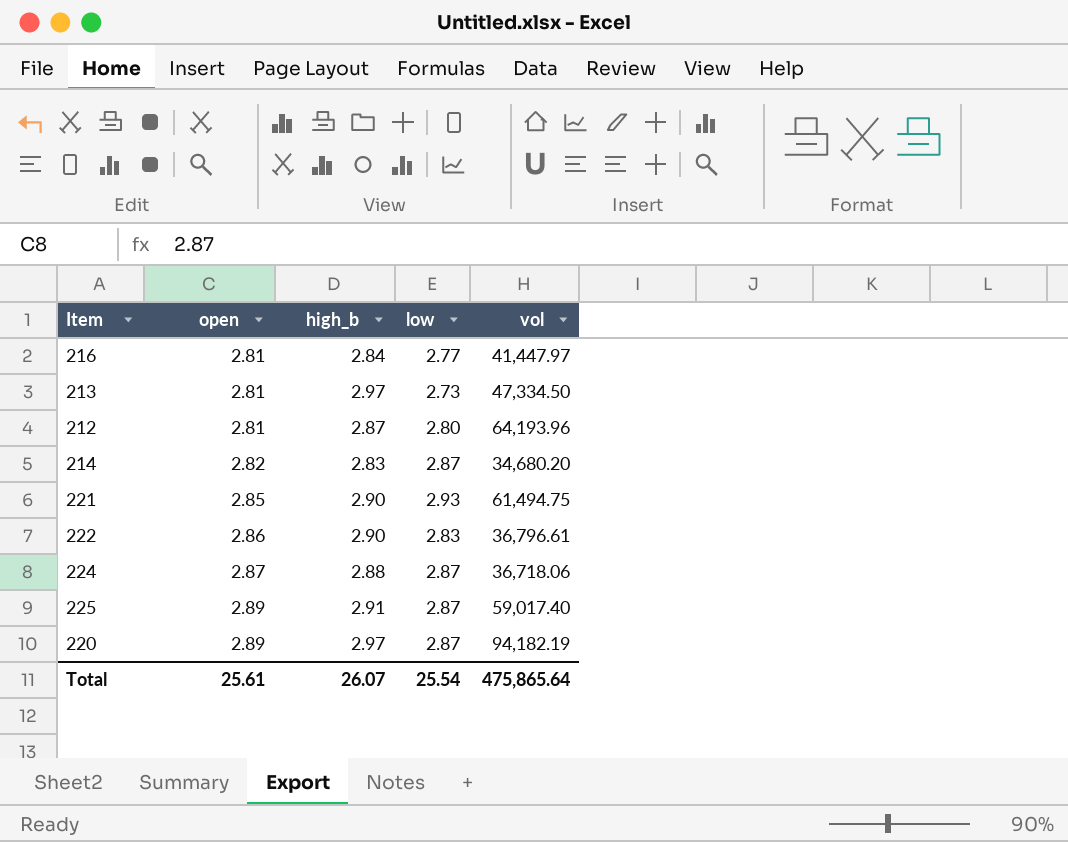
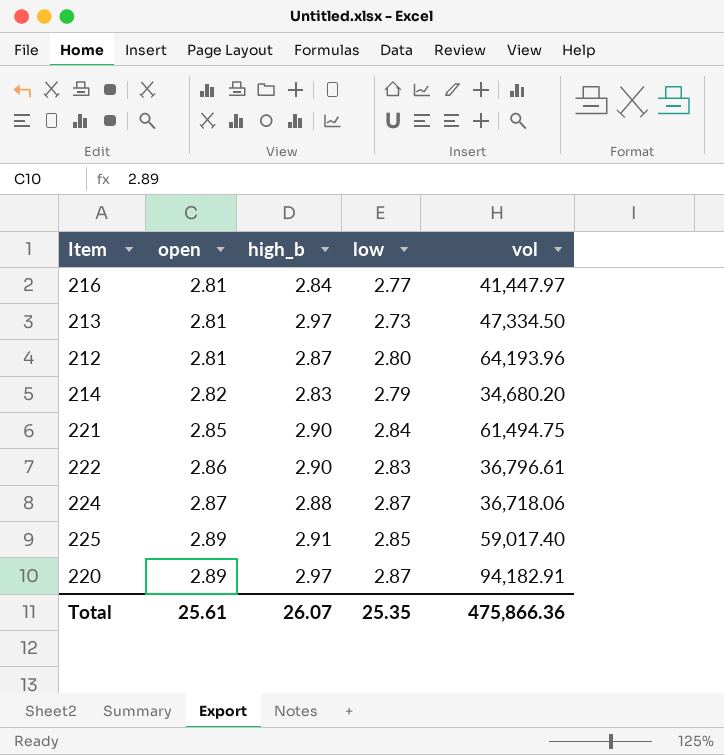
214 | low: 2.87 -> 2.79
221 | low: 2.93 -> 2.84
225 | low: 2.87 -> 2.85
220 | vol: 94,182.19 -> 94,182.91
Total | low: 25.54 -> 25.35
Total | vol: 475,865.64 -> 475,866.36

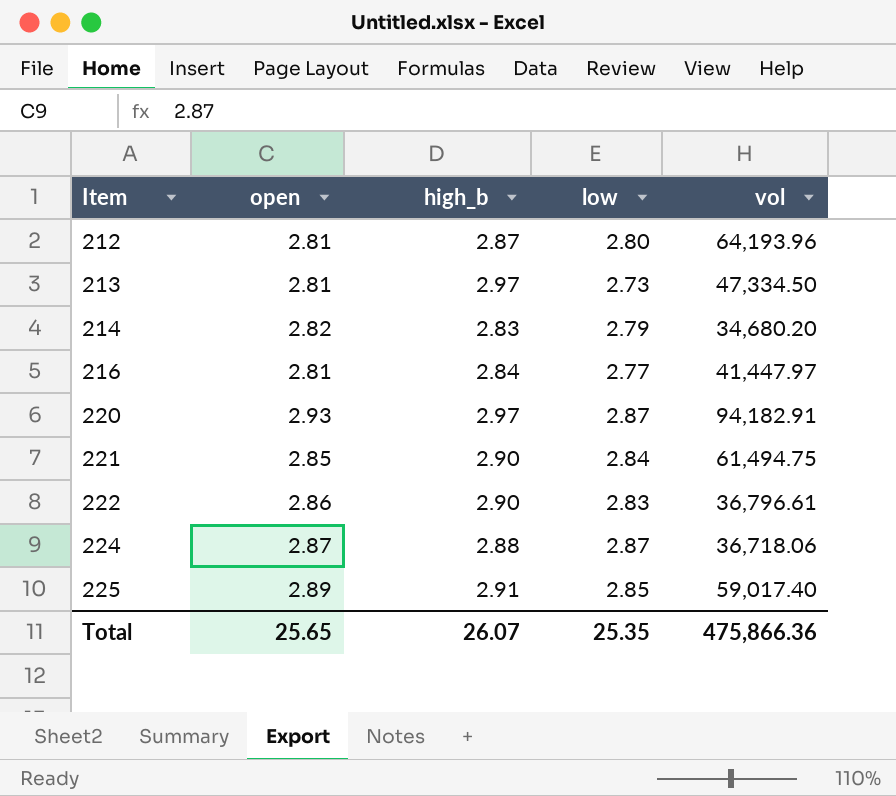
row order: open ascending -> Item ascending
220 | open: 2.89 -> 2.93
Total | open: 25.61 -> 25.65

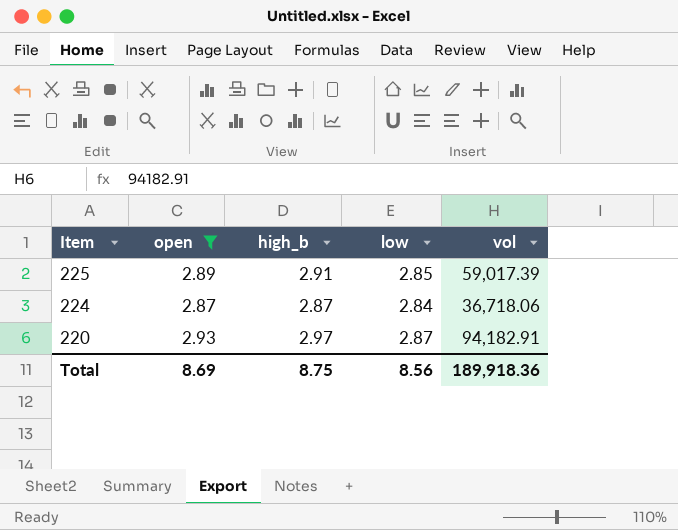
filter: none -> open >= 2.87
row order: Item ascending -> Item descending
225 | vol: 59,017.40 -> 59,017.39
224 | high_b: 2.88 -> 2.87
224 | low: 2.87 -> 2.84
Total | open: 25.65 -> 8.69
Total | high_b: 26.07 -> 8.75
Total | low: 25.35 -> 8.56
Total | vol: 475,866.36 -> 189,918.36

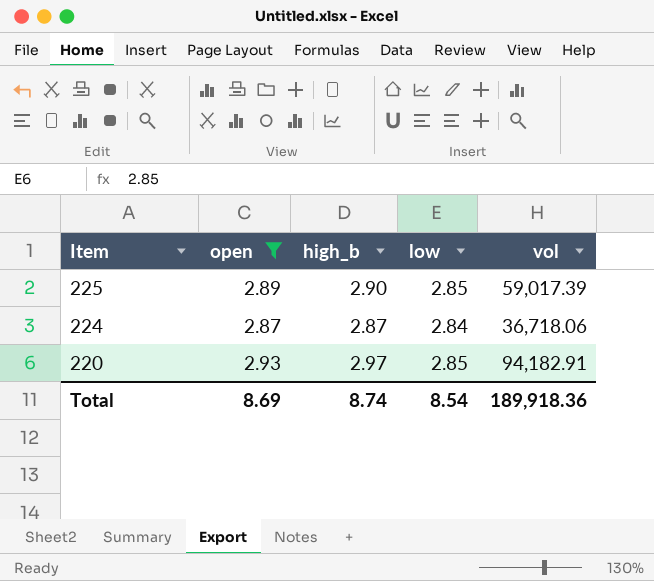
225 | high_b: 2.91 -> 2.90
220 | low: 2.87 -> 2.85
Total | high_b: 8.75 -> 8.74
Total | low: 8.56 -> 8.54

